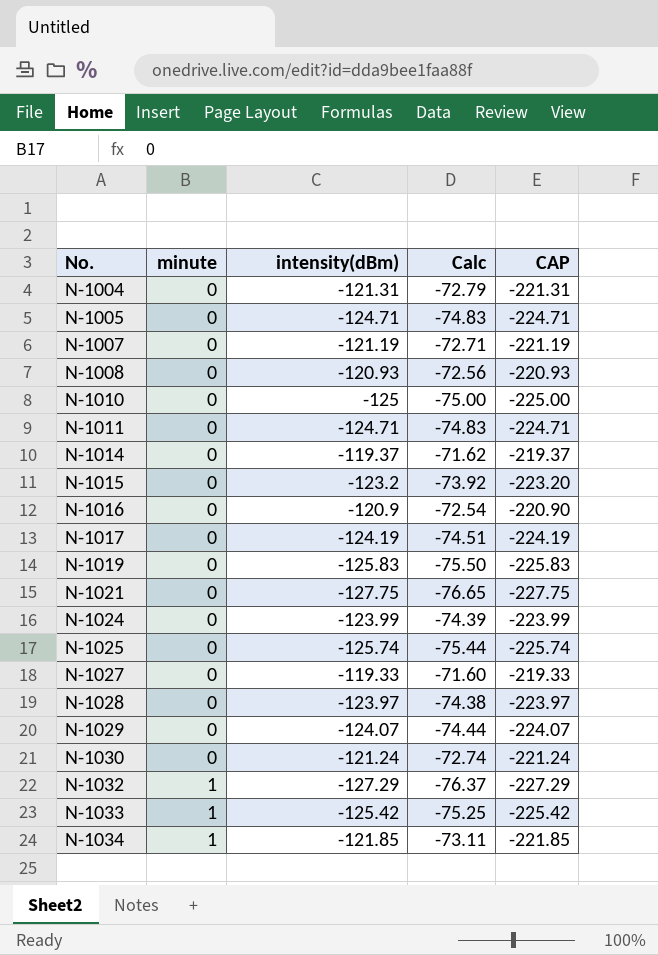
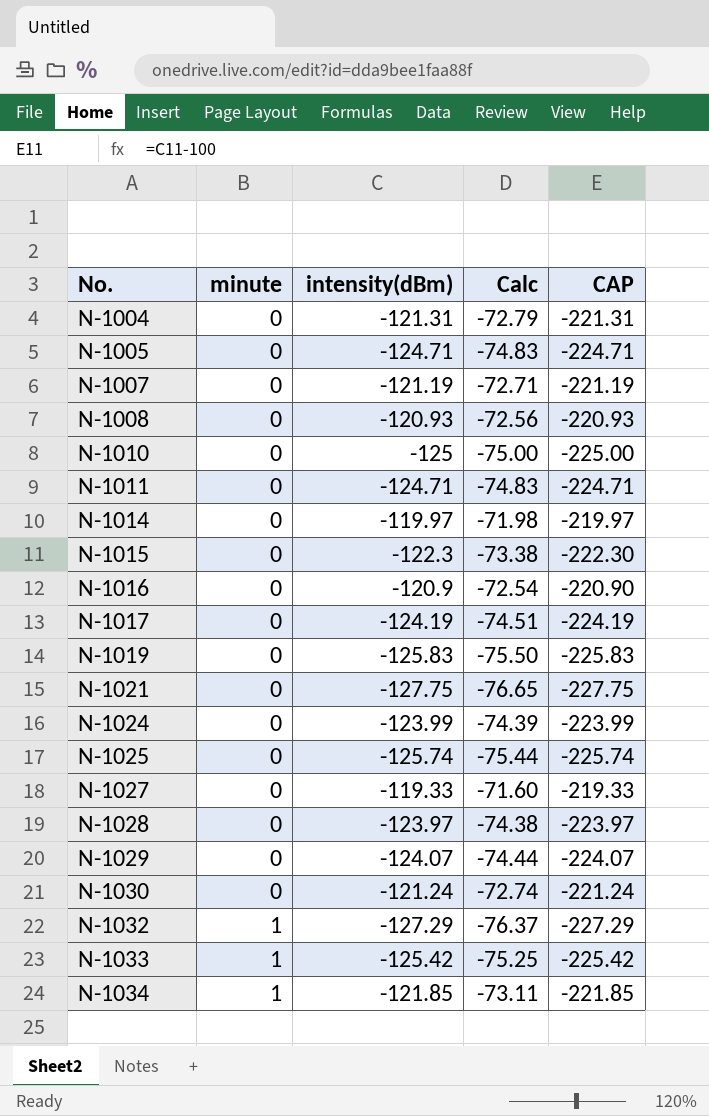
N-1014 | intensity(dBm): -119.37 -> -119.97
N-1014 | Calc: -71.62 -> -71.98
N-1014 | CAP: -219.37 -> -219.97
N-1015 | intensity(dBm): -123.2 -> -122.3
N-1015 | Calc: -73.92 -> -73.38
N-1015 | CAP: -223.20 -> -222.30

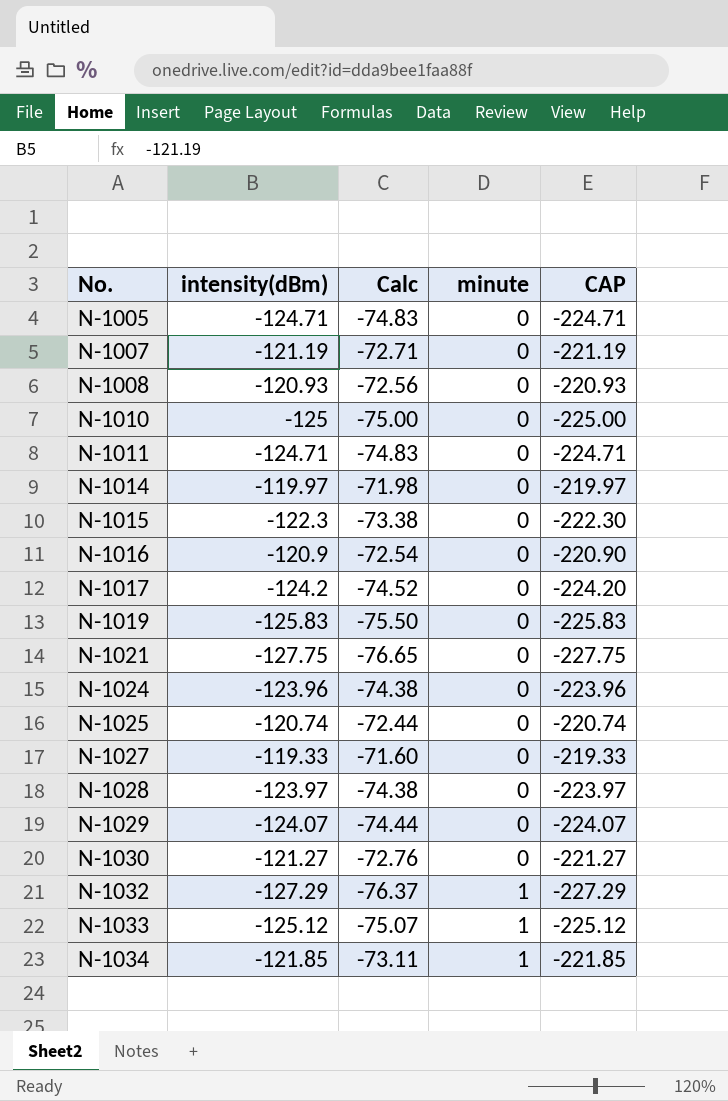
column minute | position: 2 -> 4
row N-1004: 0 | -121.31 | -72.79 | -221.31 -> none
N-1017 | intensity(dBm): -124.19 -> -124.2
N-1017 | Calc: -74.51 -> -74.52
N-1017 | CAP: -224.19 -> -224.20
N-1024 | intensity(dBm): -123.99 -> -123.96
N-1024 | Calc: -74.39 -> -74.38
N-1024 | CAP: -223.99 -> -223.96
N-1025 | intensity(dBm): -125.74 -> -120.74
N-1025 | Calc: -75.44 -> -72.44
N-1025 | CAP: -225.74 -> -220.74
N-1030 | intensity(dBm): -121.24 -> -121.27
N-1030 | Calc: -72.74 -> -72.76
N-1030 | CAP: -221.24 -> -221.27
N-1033 | intensity(dBm): -125.42 -> -125.12
N-1033 | Calc: -75.25 -> -75.07
N-1033 | CAP: -225.42 -> -225.12

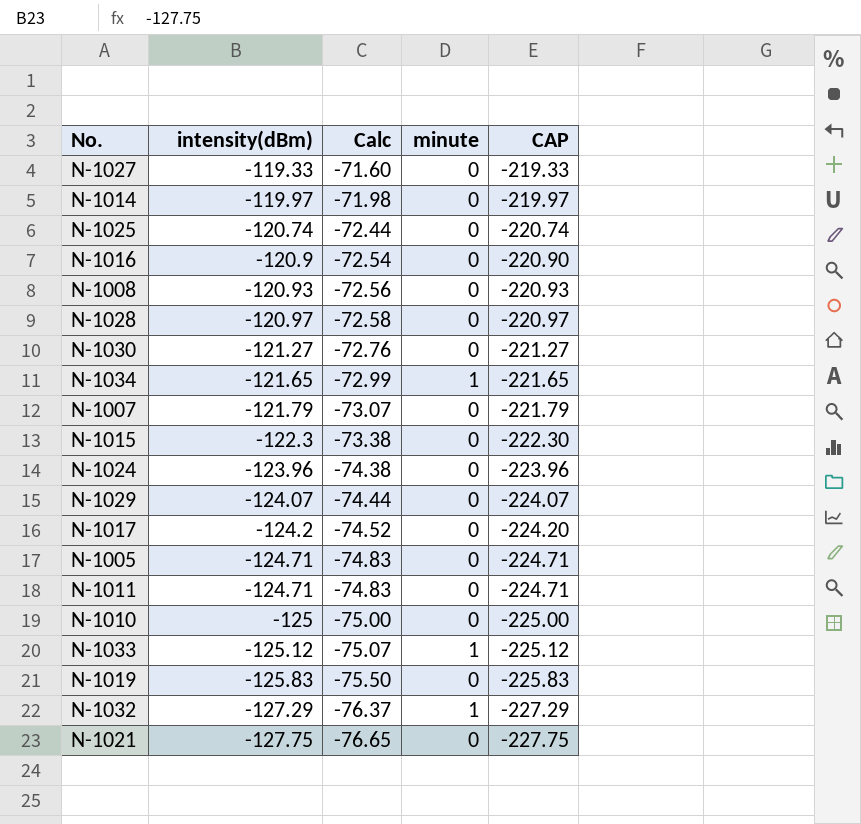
row order: No. ascending -> intensity(dBm) descending
N-1028 | intensity(dBm): -123.97 -> -120.97
N-1028 | Calc: -74.38 -> -72.58
N-1028 | CAP: -223.97 -> -220.97
N-1034 | intensity(dBm): -121.85 -> -121.65
N-1034 | Calc: -73.11 -> -72.99
N-1034 | CAP: -221.85 -> -221.65
N-1007 | intensity(dBm): -121.19 -> -121.79
N-1007 | Calc: -72.71 -> -73.07
N-1007 | CAP: -221.19 -> -221.79

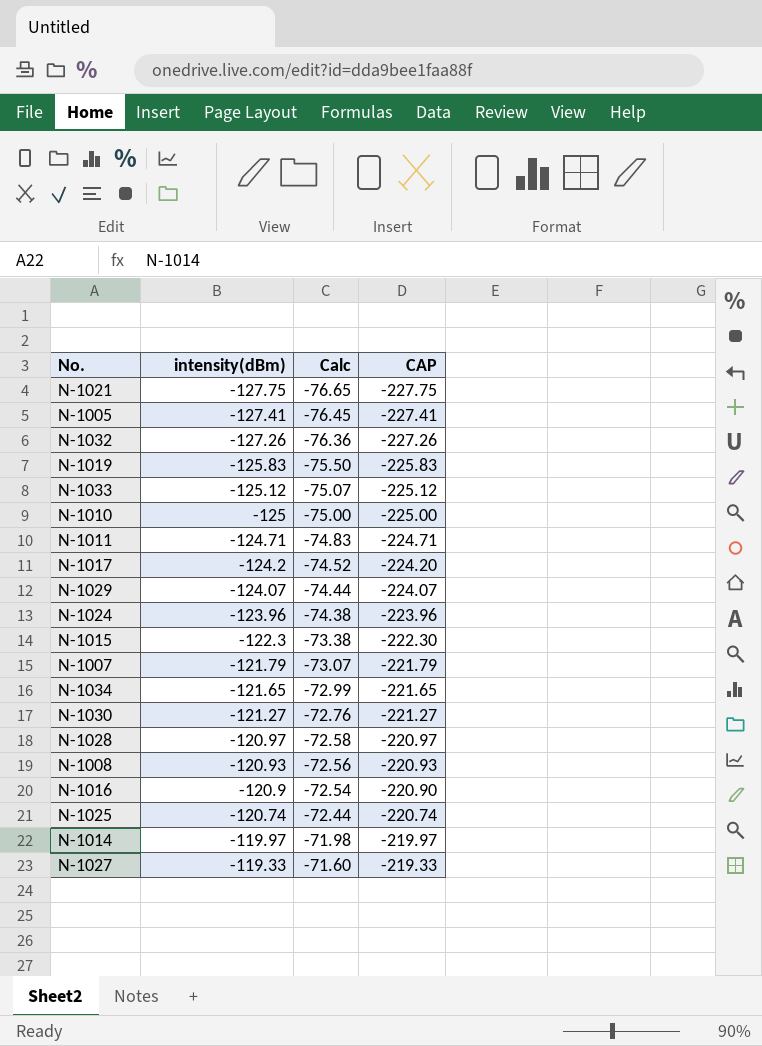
row order: intensity(dBm) descending -> intensity(dBm) ascending
column minute | position: 4 -> none
N-1005 | intensity(dBm): -124.71 -> -127.41
N-1005 | Calc: -74.83 -> -76.45
N-1005 | CAP: -224.71 -> -227.41
N-1032 | intensity(dBm): -127.29 -> -127.26
N-1032 | Calc: -76.37 -> -76.36
N-1032 | CAP: -227.29 -> -227.26

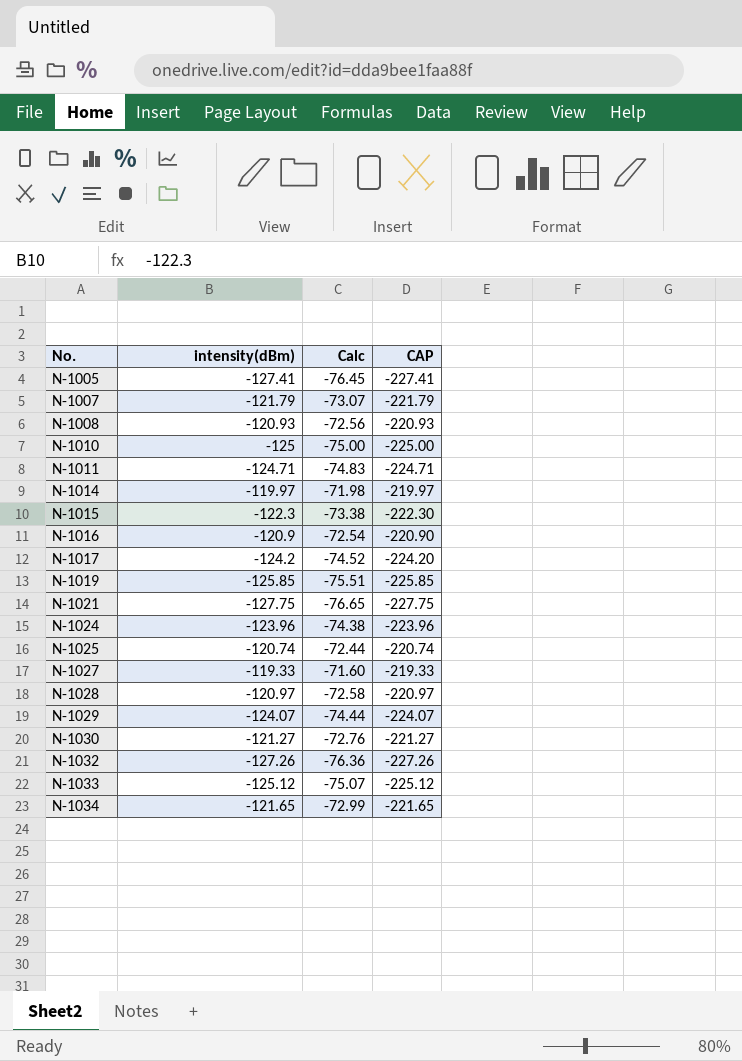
row order: intensity(dBm) ascending -> No. ascending
N-1019 | intensity(dBm): -125.83 -> -125.85
N-1019 | Calc: -75.50 -> -75.51
N-1019 | CAP: -225.83 -> -225.85

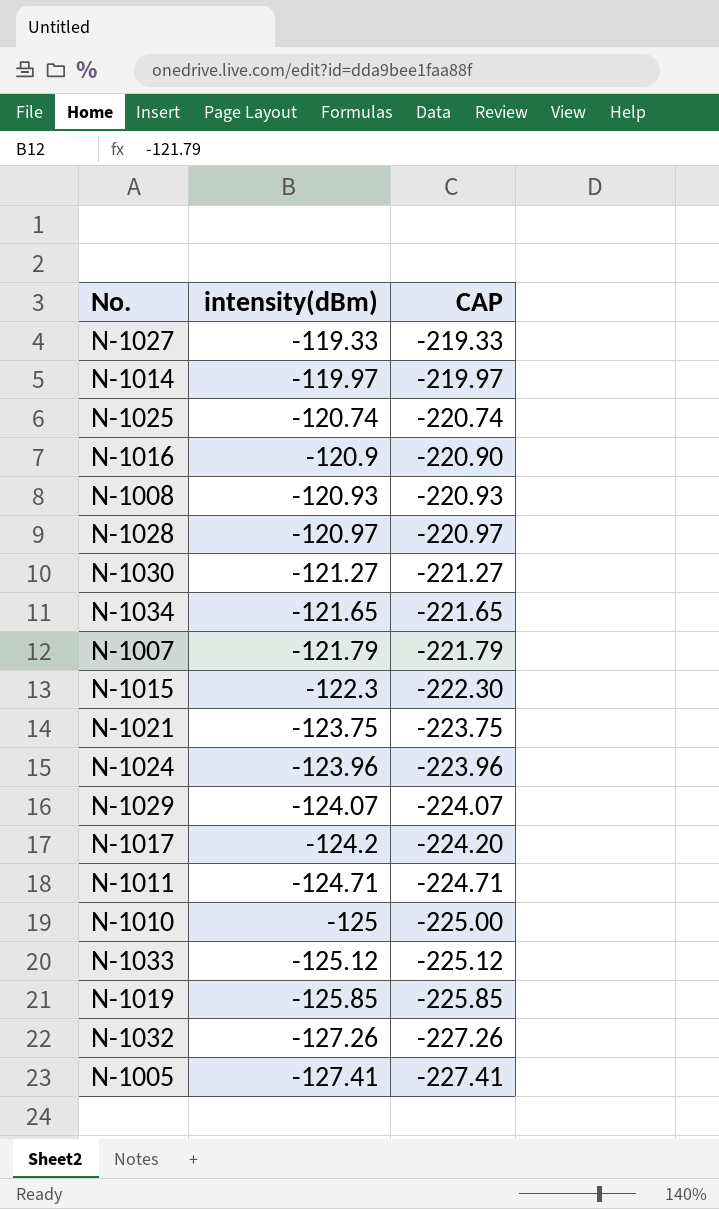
row order: No. ascending -> intensity(dBm) descending
column Calc | formula: [intensity(dBm)] * 0.6 -> none
N-1021 | intensity(dBm): -127.75 -> -123.75
N-1021 | CAP: -227.75 -> -223.75

